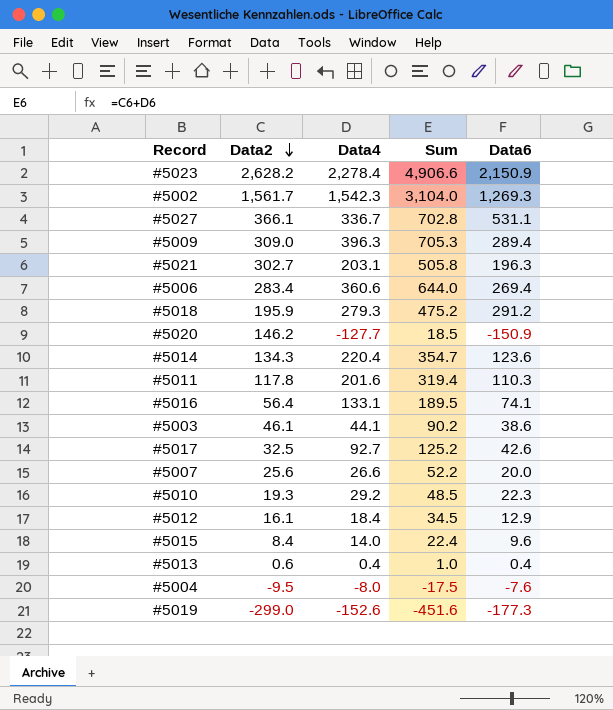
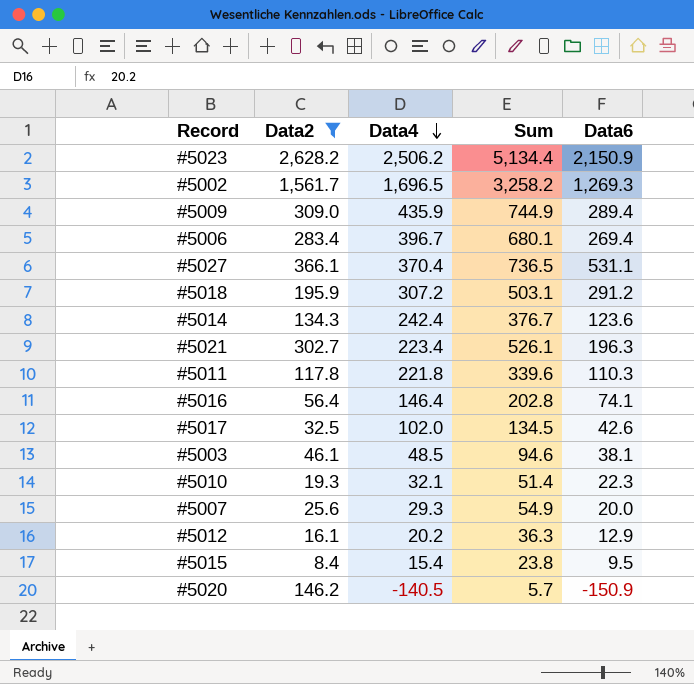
filter: none -> Data2 >= 8.4
row order: Data2 descending -> Data4 descending
#5023 | Data4: 2,278.4 -> 2,506.2
#5023 | Sum: 4,906.6 -> 5,134.4
#5002 | Data4: 1,542.3 -> 1,696.5
#5002 | Sum: 3,104.0 -> 3,258.2
#5009 | Data4: 396.3 -> 435.9
#5009 | Sum: 705.3 -> 744.9
#5006 | Data4: 360.6 -> 396.7
#5006 | Sum: 644.0 -> 680.1
#5027 | Data4: 336.7 -> 370.4
#5027 | Sum: 702.8 -> 736.5
#5018 | Data4: 279.3 -> 307.2
#5018 | Sum: 475.2 -> 503.1
#5014 | Data4: 220.4 -> 242.4
#5014 | Sum: 354.7 -> 376.7
#5021 | Data4: 203.1 -> 223.4
#5021 | Sum: 505.8 -> 526.1
#5011 | Data4: 201.6 -> 221.8
#5011 | Sum: 319.4 -> 339.6
#5016 | Data4: 133.1 -> 146.4
#5016 | Sum: 189.5 -> 202.8
#5017 | Data4: 92.7 -> 102.0
#5017 | Sum: 125.2 -> 134.5
#5003 | Data4: 44.1 -> 48.5
#5003 | Sum: 90.2 -> 94.6
#5003 | Data6: 38.6 -> 38.1
#5010 | Data4: 29.2 -> 32.1
#5010 | Sum: 48.5 -> 51.4
#5007 | Data4: 26.6 -> 29.3
#5007 | Sum: 52.2 -> 54.9
#5012 | Data4: 18.4 -> 20.2
#5012 | Sum: 34.5 -> 36.3
#5015 | Data4: 14.0 -> 15.4
#5015 | Sum: 22.4 -> 23.8
#5015 | Data6: 9.6 -> 9.5
#5020 | Data4: -127.7 -> -140.5
#5020 | Sum: 18.5 -> 5.7

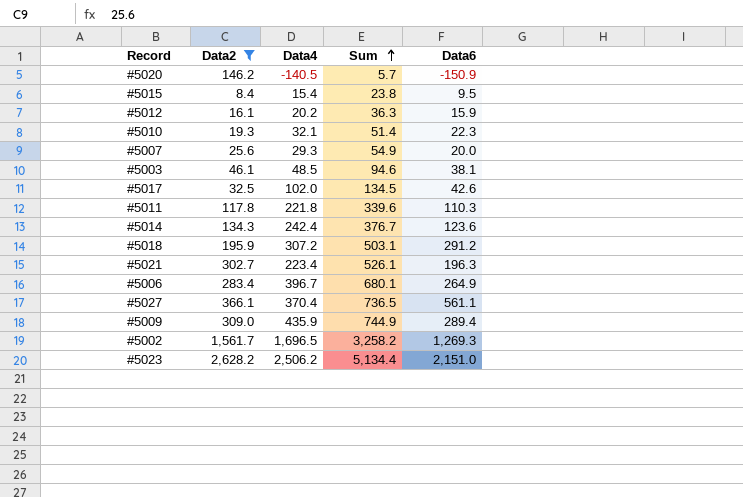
row order: Data4 descending -> Sum ascending
row #5016: 56.4 | 146.4 | 202.8 | 74.1 -> none
#5012 | Data6: 12.9 -> 15.9
#5006 | Data6: 269.4 -> 264.9
#5027 | Data6: 531.1 -> 561.1
#5023 | Data6: 2,150.9 -> 2,151.0

